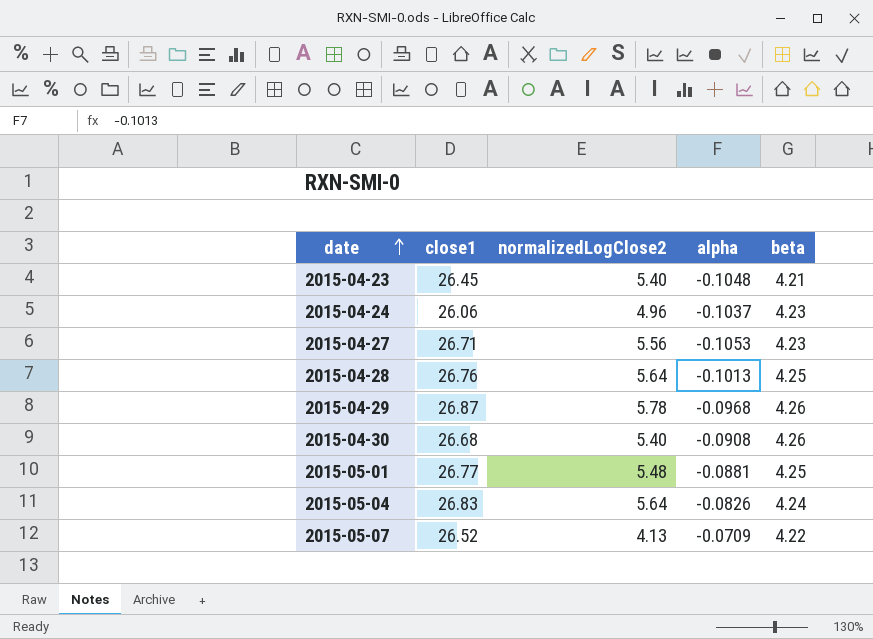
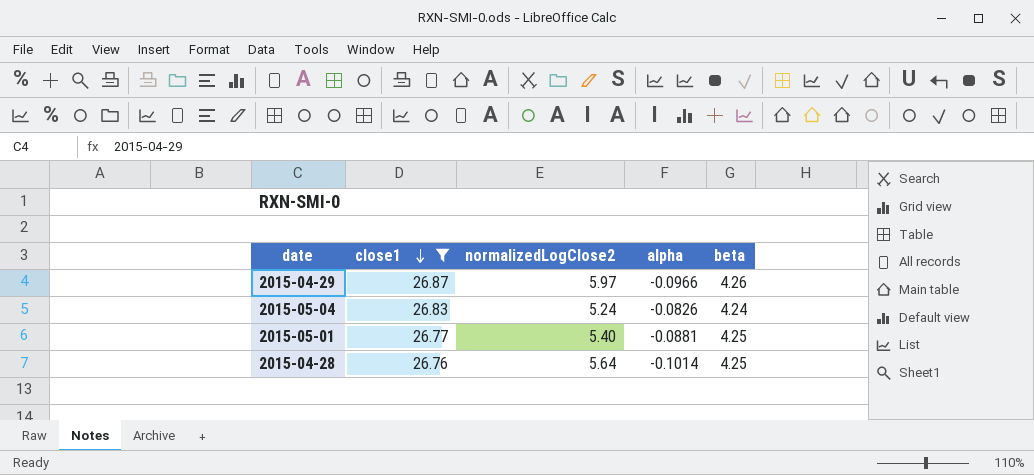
filter: none -> close1 >= 26.76
row order: date ascending -> close1 descending
2015-04-29 | normalizedLogClose2: 5.78 -> 5.97
2015-04-29 | alpha: -0.0968 -> -0.0966
2015-05-04 | normalizedLogClose2: 5.64 -> 5.24
2015-05-01 | normalizedLogClose2: 5.48 -> 5.40
2015-04-28 | alpha: -0.1013 -> -0.1014

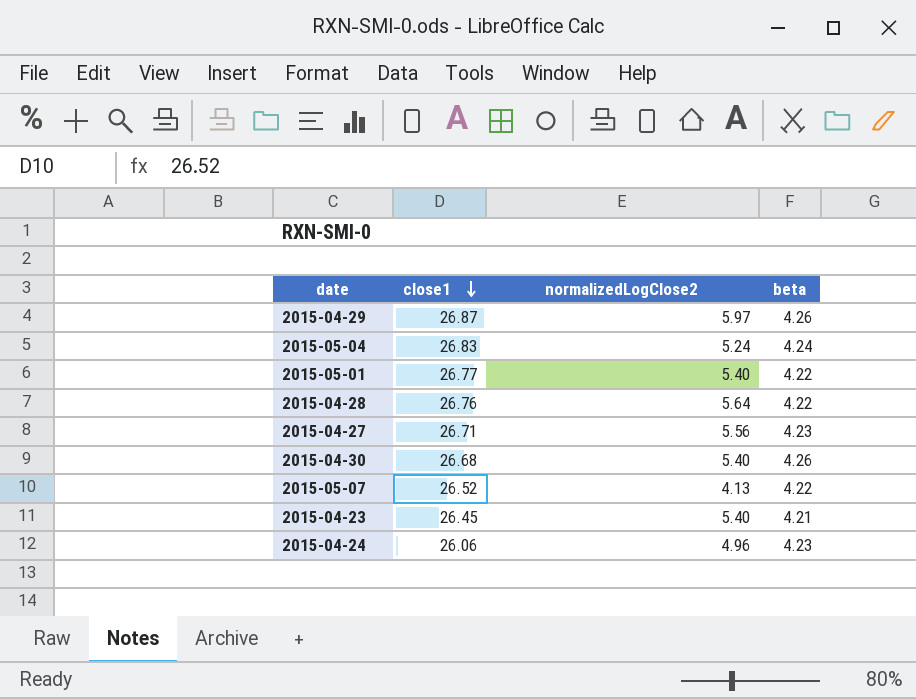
filter: close1 >= 26.76 -> none
column alpha | position: 4 -> none
2015-05-01 | beta: 4.25 -> 4.22
2015-04-28 | beta: 4.25 -> 4.22

